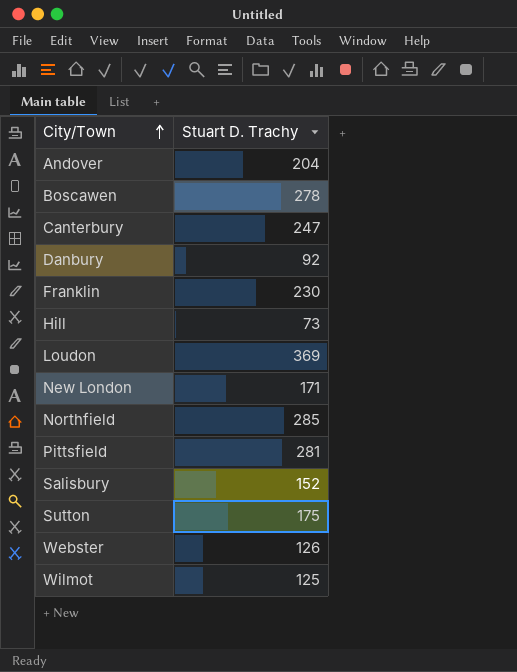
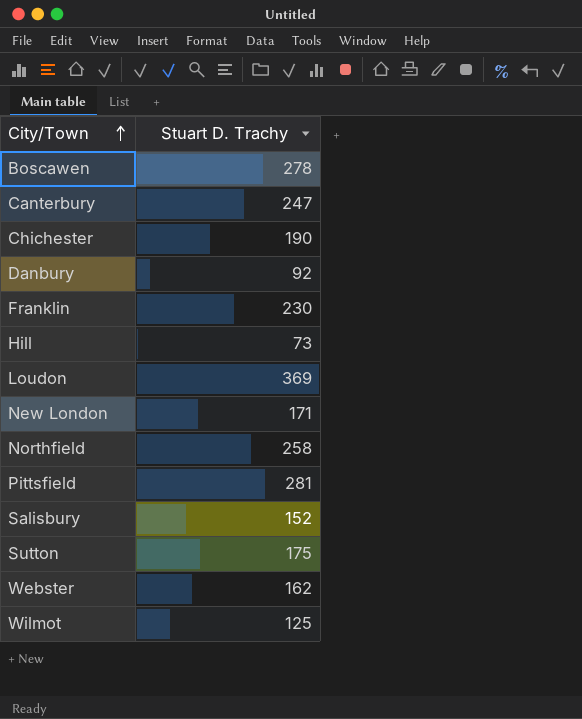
row Andover: 204 -> none
row Chichester: none -> 190
Northfield | Stuart D. Trachy: 285 -> 258
Webster | Stuart D. Trachy: 126 -> 162

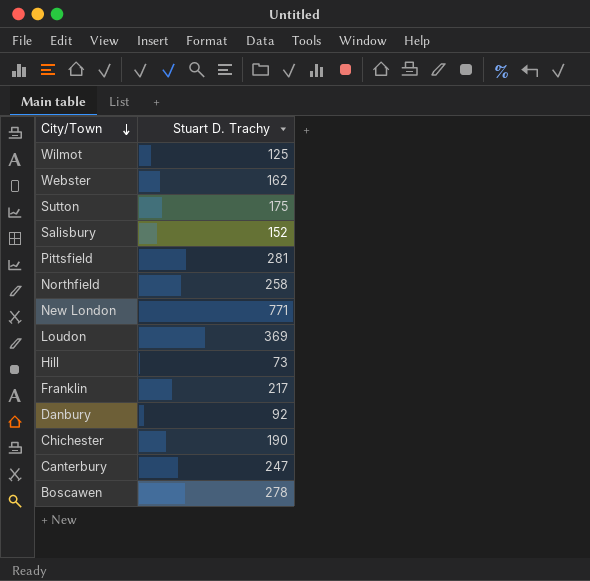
row order: City/Town ascending -> City/Town descending
New London | Stuart D. Trachy: 171 -> 771
Franklin | Stuart D. Trachy: 230 -> 217

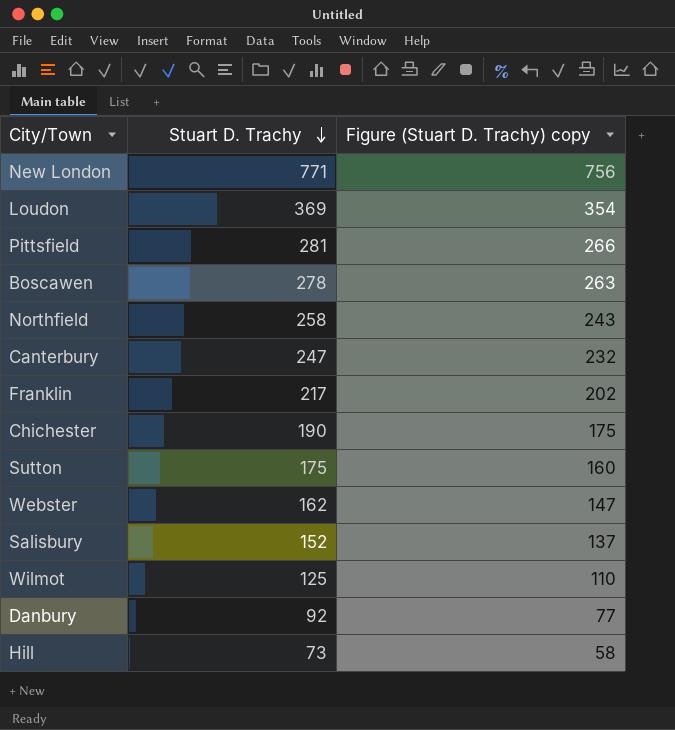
row order: City/Town descending -> Stuart D. Trachy descending
column Figure (Stuart D. Trachy) copy | formula: none -> [Stuart D. Trachy] - 15

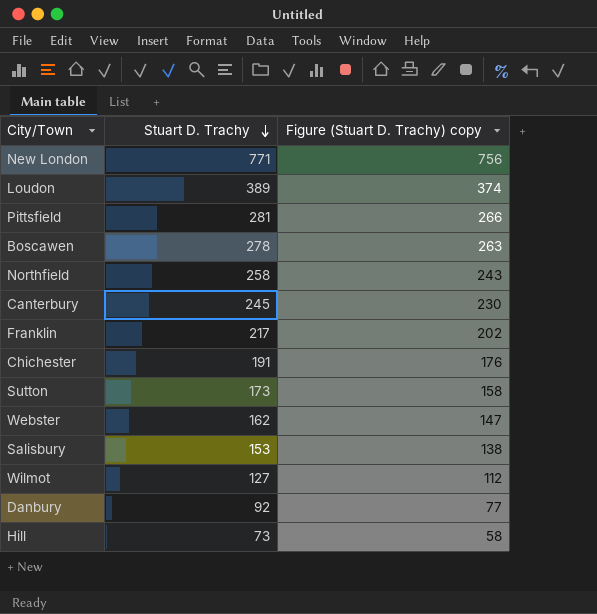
Loudon | Stuart D. Trachy: 369 -> 389
Loudon | Figure (Stuart D. Trachy) copy: 354 -> 374
Canterbury | Stuart D. Trachy: 247 -> 245
Canterbury | Figure (Stuart D. Trachy) copy: 232 -> 230
Chichester | Stuart D. Trachy: 190 -> 191
Chichester | Figure (Stuart D. Trachy) copy: 175 -> 176
Sutton | Stuart D. Trachy: 175 -> 173
Sutton | Figure (Stuart D. Trachy) copy: 160 -> 158
Salisbury | Stuart D. Trachy: 152 -> 153
Salisbury | Figure (Stuart D. Trachy) copy: 137 -> 138
Wilmot | Stuart D. Trachy: 125 -> 127
Wilmot | Figure (Stuart D. Trachy) copy: 110 -> 112

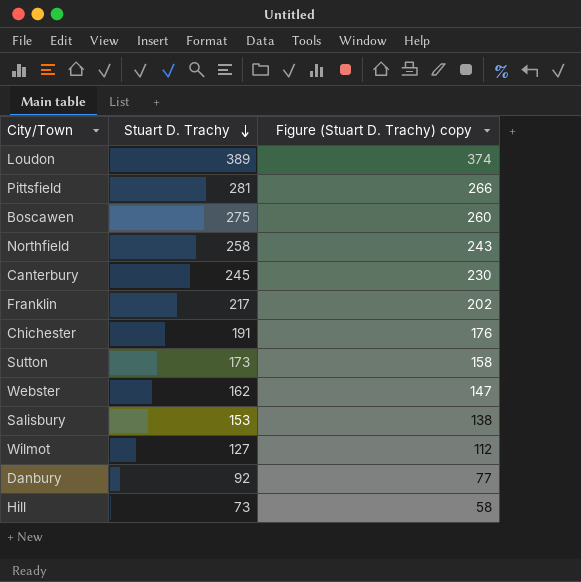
row New London: 771 | 756 -> none
Boscawen | Stuart D. Trachy: 278 -> 275
Boscawen | Figure (Stuart D. Trachy) copy: 263 -> 260

